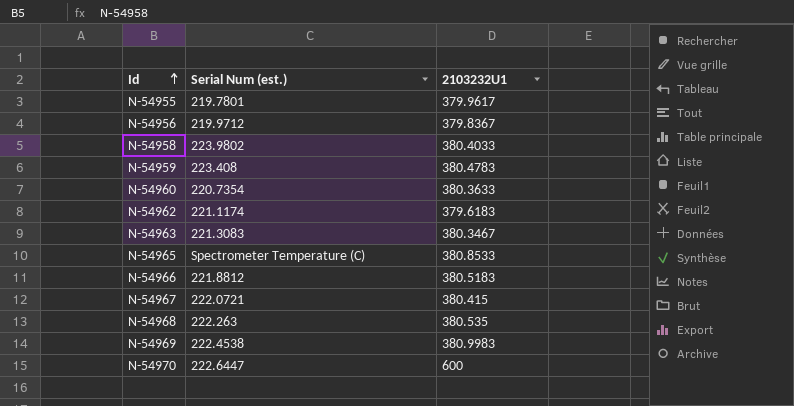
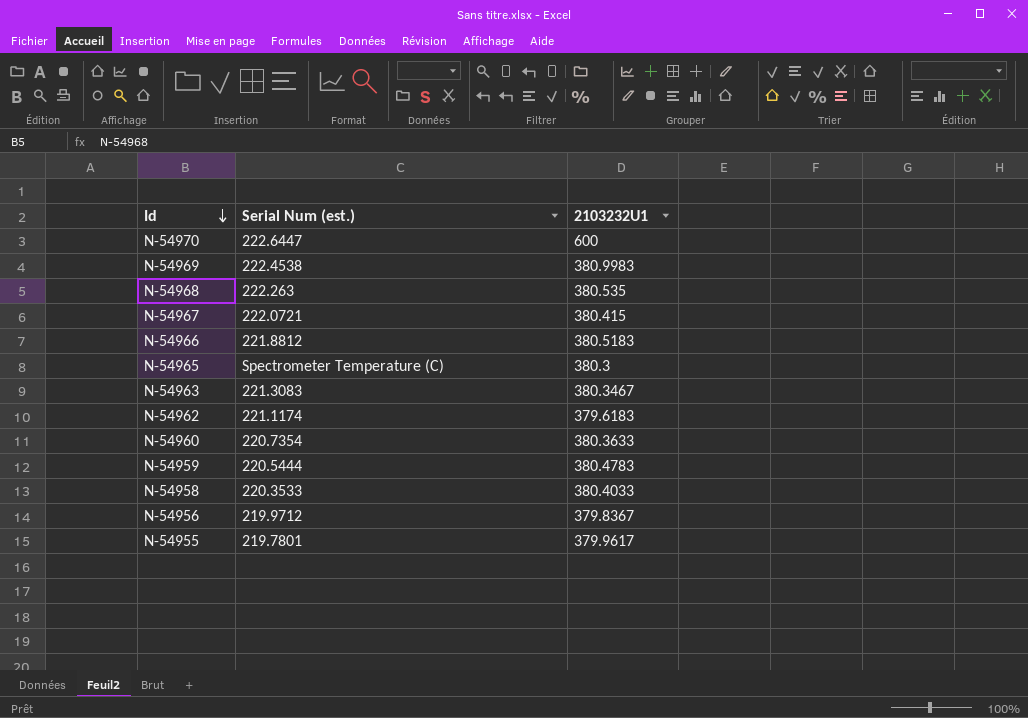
row order: Id ascending -> Id descending
N-54965 | 2103232U1: 380.8533 -> 380.3
N-54959 | Serial Num (est.): 223.408 -> 220.5444
N-54958 | Serial Num (est.): 223.9802 -> 220.3533

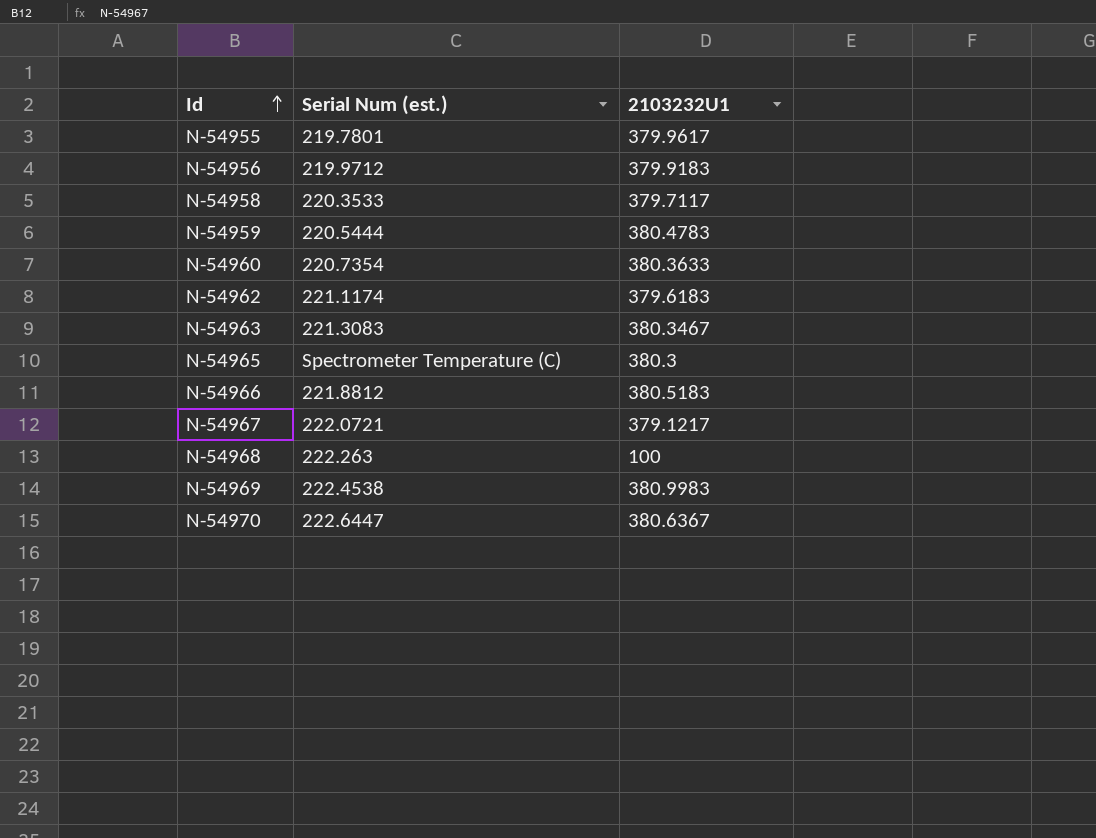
row order: Id descending -> Id ascending
N-54956 | 2103232U1: 379.8367 -> 379.9183
N-54958 | 2103232U1: 380.4033 -> 379.7117
N-54967 | 2103232U1: 380.415 -> 379.1217
N-54968 | 2103232U1: 380.535 -> 100
N-54970 | 2103232U1: 600 -> 380.6367

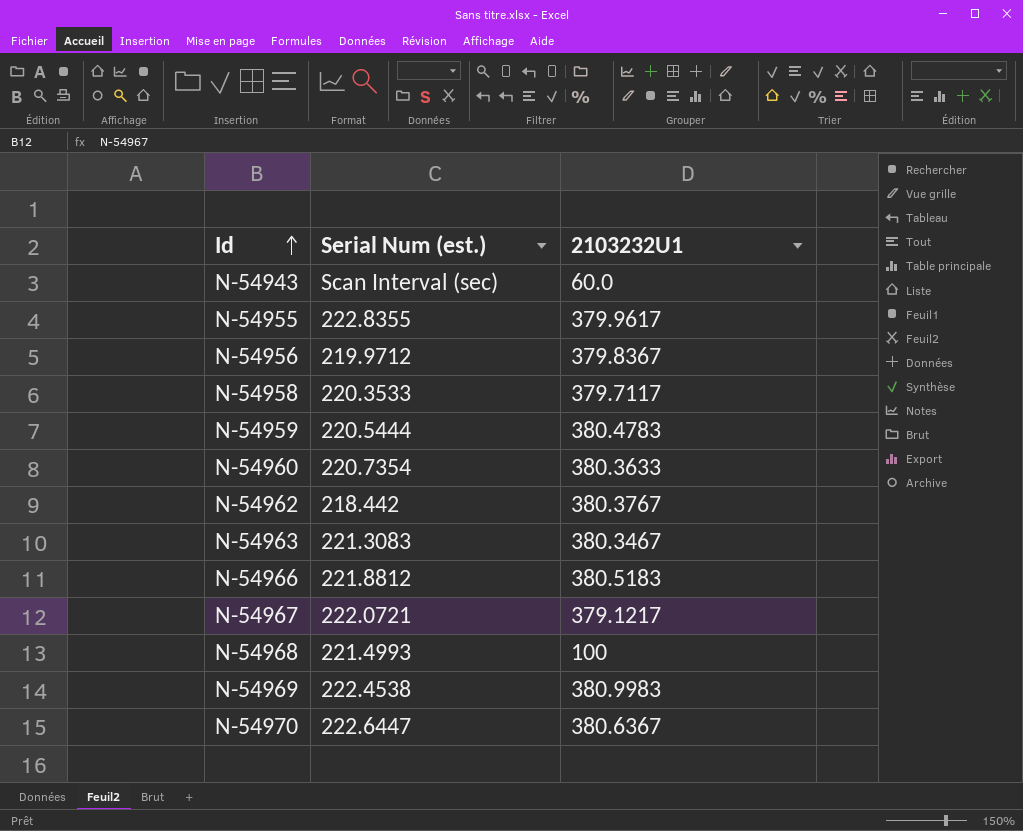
row N-54965: Spectrometer Temperature (C) | 380.3 -> none
row N-54943: none -> Scan Interval (sec) | 60.0
N-54955 | Serial Num (est.): 219.7801 -> 222.8355
N-54956 | 2103232U1: 379.9183 -> 379.8367
N-54962 | Serial Num (est.): 221.1174 -> 218.442
N-54962 | 2103232U1: 379.6183 -> 380.3767
N-54968 | Serial Num (est.): 222.263 -> 221.4993

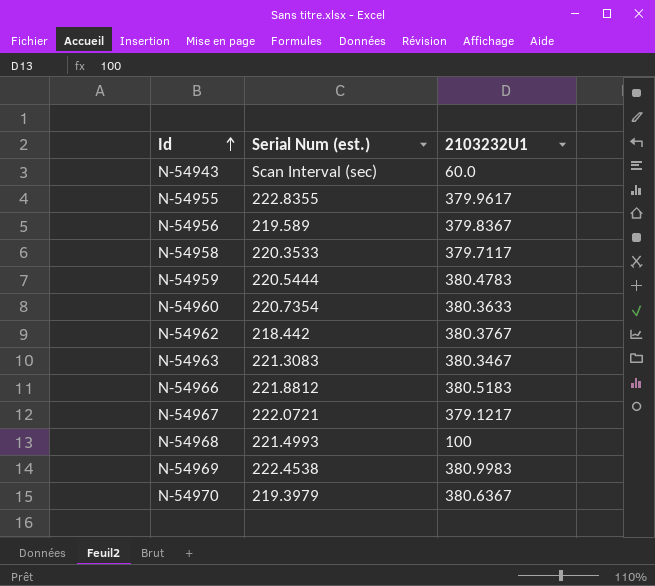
N-54956 | Serial Num (est.): 219.9712 -> 219.589
N-54970 | Serial Num (est.): 222.6447 -> 219.3979

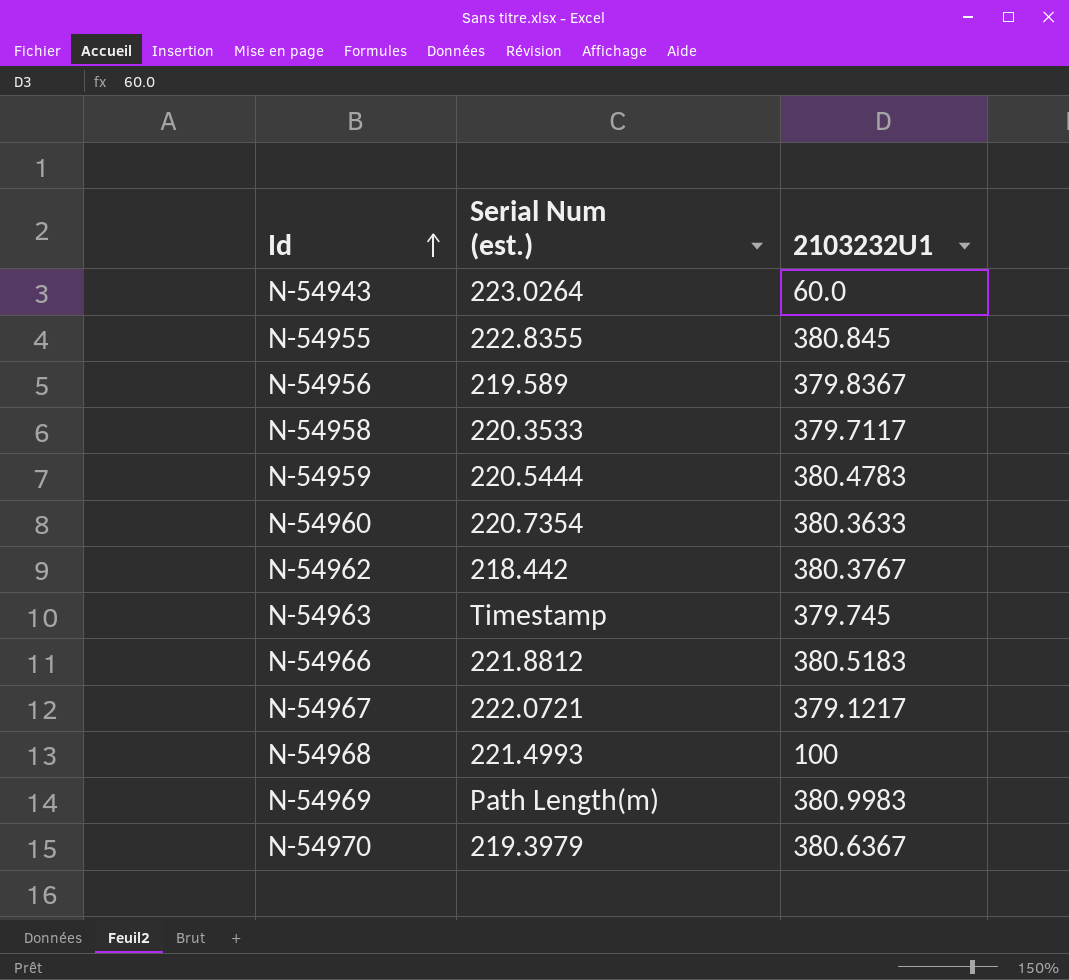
N-54943 | Serial Num (est.): Scan Interval (sec) -> 223.0264
N-54955 | 2103232U1: 379.9617 -> 380.845
N-54963 | Serial Num (est.): 221.3083 -> Timestamp
N-54963 | 2103232U1: 380.3467 -> 379.745
N-54969 | Serial Num (est.): 222.4538 -> Path Length(m)

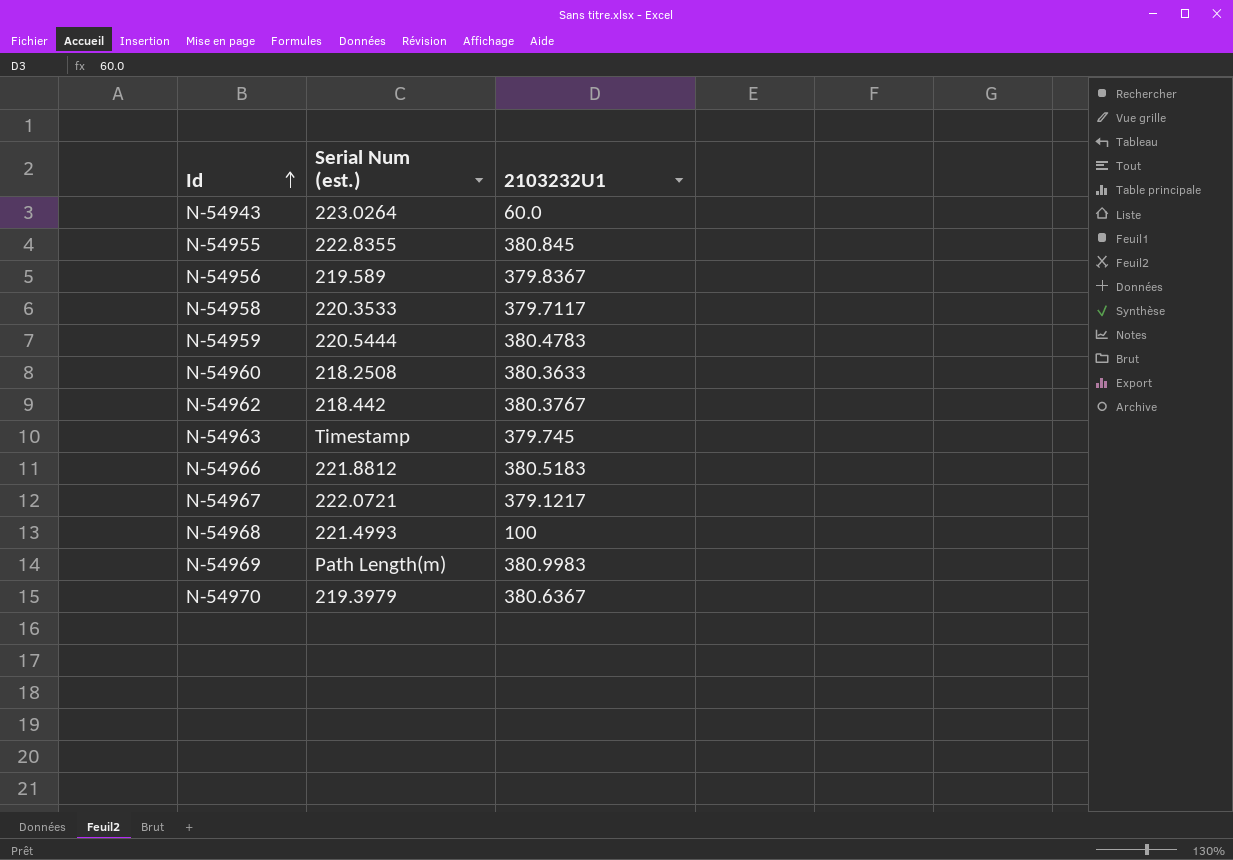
N-54960 | Serial Num (est.): 220.7354 -> 218.2508

